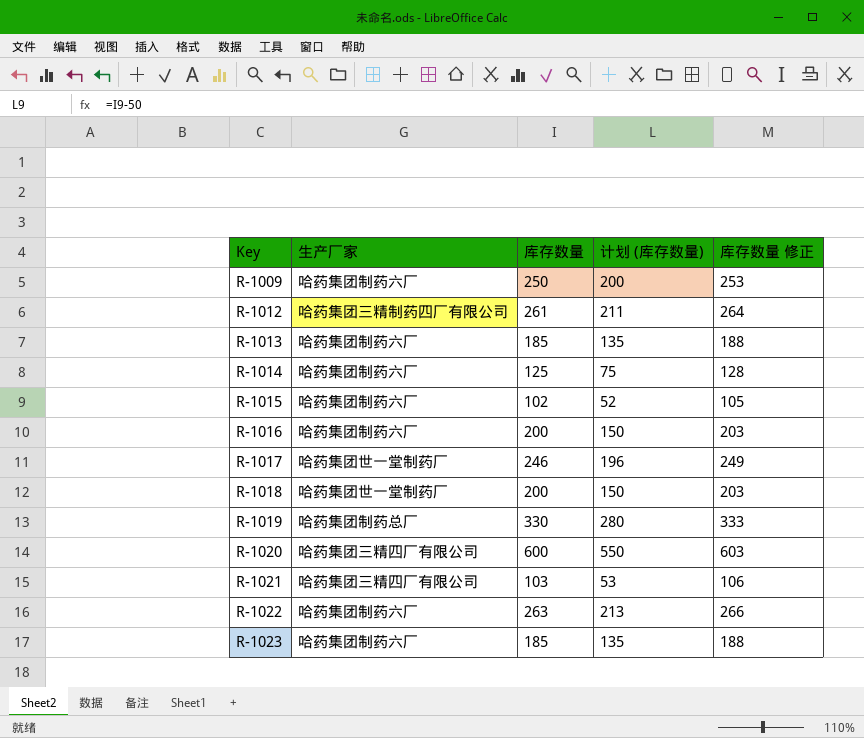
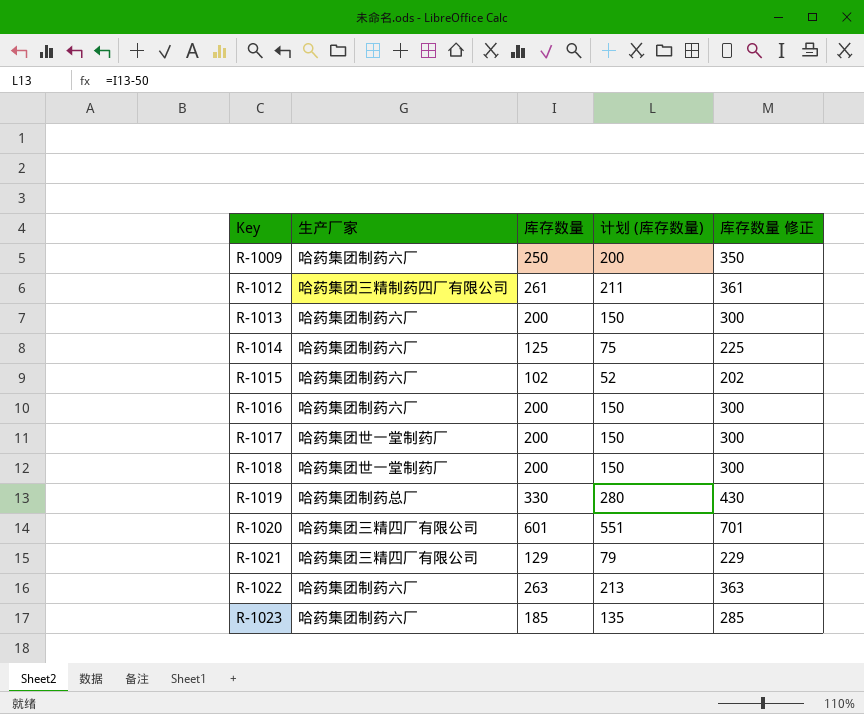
column 库存数量 修正 | formula: [库存数量] + 3 -> [库存数量] + 100
R-1013 | 库存数量: 185 -> 200
R-1013 | 计划 (库存数量): 135 -> 150
R-1017 | 库存数量: 246 -> 200
R-1017 | 计划 (库存数量): 196 -> 150
R-1020 | 库存数量: 600 -> 601
R-1020 | 计划 (库存数量): 550 -> 551
R-1021 | 库存数量: 103 -> 129
R-1021 | 计划 (库存数量): 53 -> 79

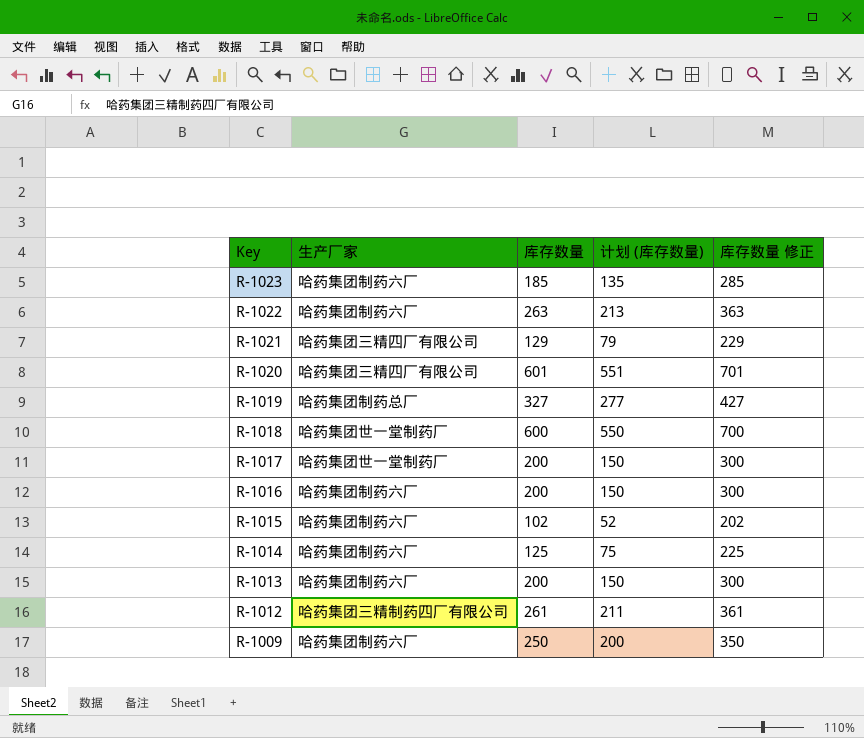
row order: Key ascending -> Key descending
R-1019 | 库存数量: 330 -> 327
R-1019 | 计划 (库存数量): 280 -> 277
R-1019 | 库存数量 修正: 430 -> 427
R-1018 | 库存数量: 200 -> 600
R-1018 | 计划 (库存数量): 150 -> 550
R-1018 | 库存数量 修正: 300 -> 700

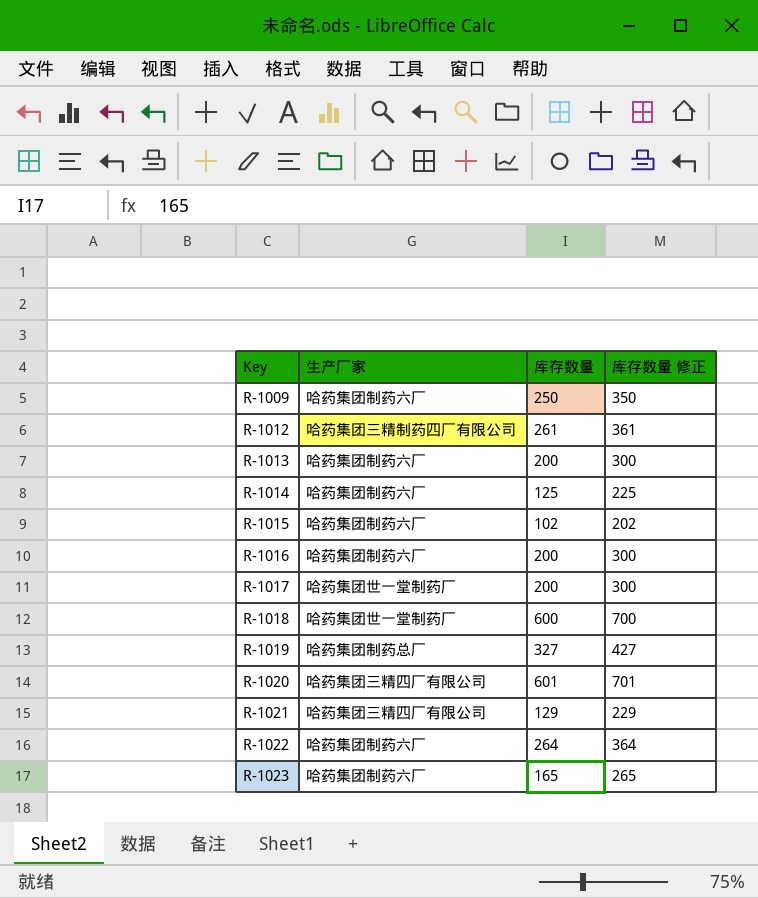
row order: Key descending -> Key ascending
column 计划 (库存数量) | formula: [库存数量] - 50 -> none
R-1022 | 库存数量: 263 -> 264
R-1022 | 库存数量 修正: 363 -> 364
R-1023 | 库存数量: 185 -> 165
R-1023 | 库存数量 修正: 285 -> 265

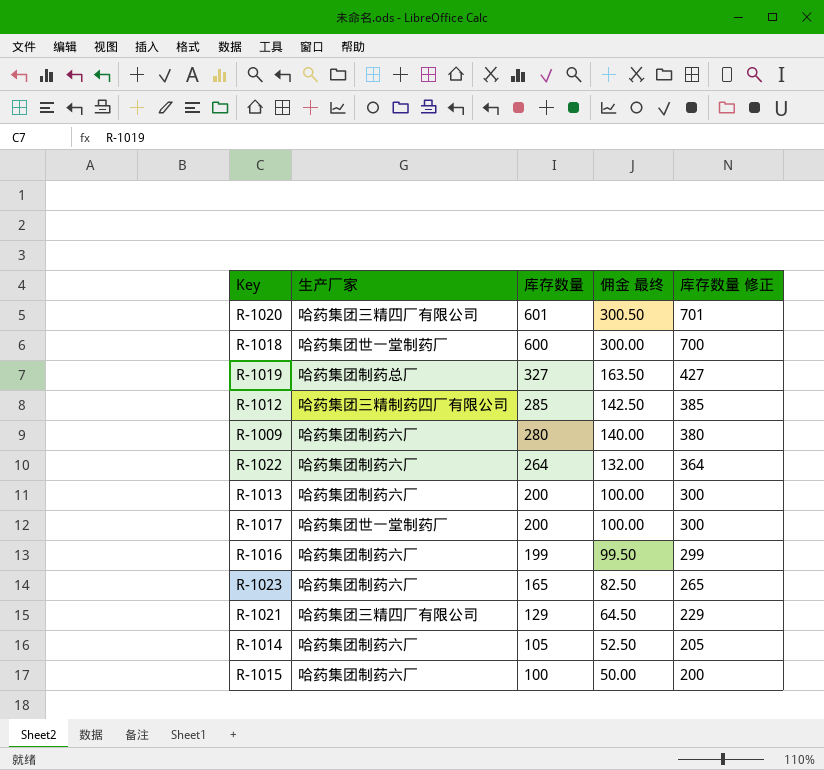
row order: Key ascending -> 库存数量 descending
column 佣金 最终 | formula: none -> [库存数量] * 0.5
R-1012 | 库存数量: 261 -> 285
R-1012 | 库存数量 修正: 361 -> 385
R-1009 | 库存数量: 250 -> 280
R-1009 | 库存数量 修正: 350 -> 380
R-1016 | 库存数量: 200 -> 199
R-1016 | 库存数量 修正: 300 -> 299
R-1014 | 库存数量: 125 -> 105
R-1014 | 库存数量 修正: 225 -> 205
R-1015 | 库存数量: 102 -> 100
R-1015 | 库存数量 修正: 202 -> 200

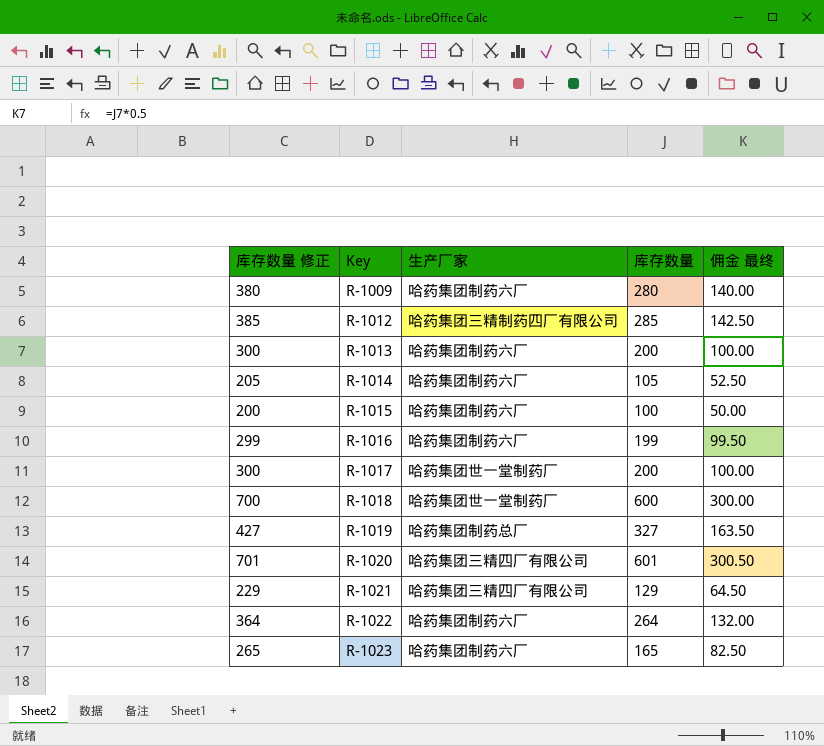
row order: 库存数量 descending -> Key ascending
column 库存数量 修正 | position: 5 -> 1

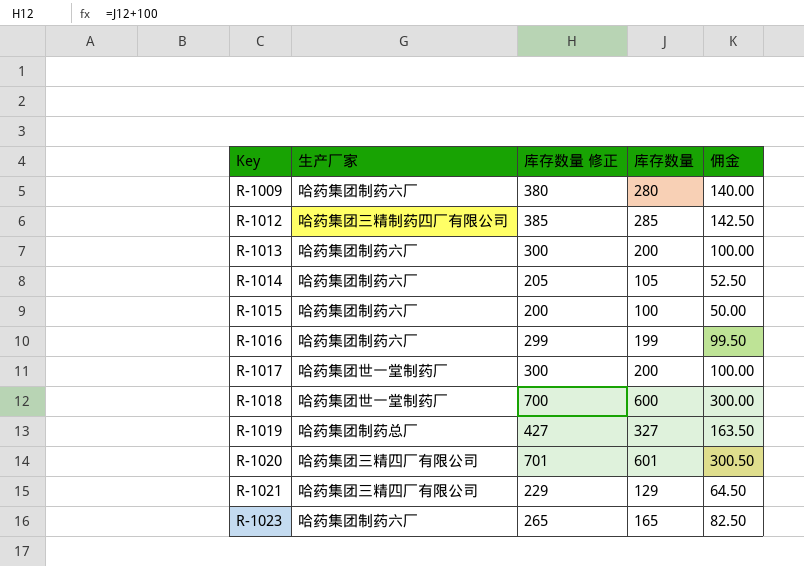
column 库存数量 修正 | position: 1 -> 3
column name: 佣金 最终 -> 佣金
row R-1022: 364 | 哈药集团制药六厂 | 264 | 132.00 -> none

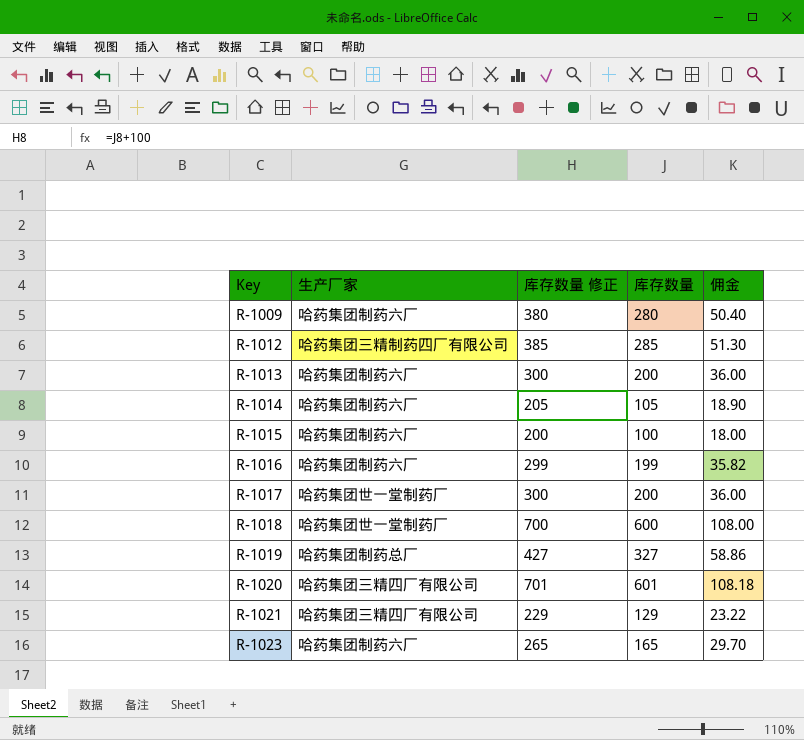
column 佣金 | formula: [库存数量] * 0.5 -> [库存数量] * 0.18

